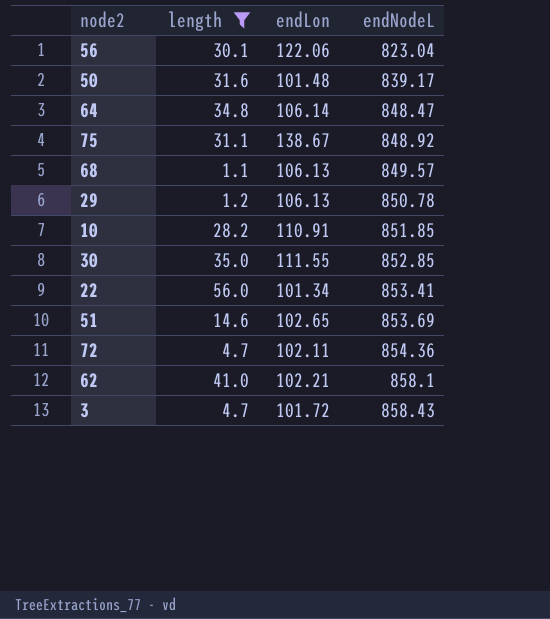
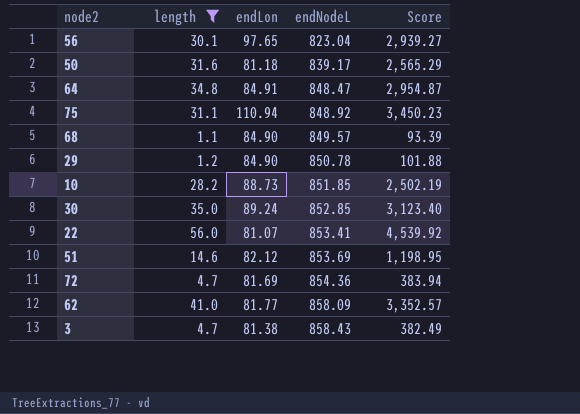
column Score | formula: none -> [length] * [endLon]
56 | endLon: 122.06 -> 97.65
50 | endLon: 101.48 -> 81.18
64 | endLon: 106.14 -> 84.91
75 | endLon: 138.67 -> 110.94
68 | endLon: 106.13 -> 84.90
29 | endLon: 106.13 -> 84.90
10 | endLon: 110.91 -> 88.73
30 | endLon: 111.55 -> 89.24
22 | endLon: 101.34 -> 81.07
51 | endLon: 102.65 -> 82.12
72 | endLon: 102.11 -> 81.69
62 | endLon: 102.21 -> 81.77
62 | endNodeL: 858.1 -> 858.09
3 | endLon: 101.72 -> 81.38

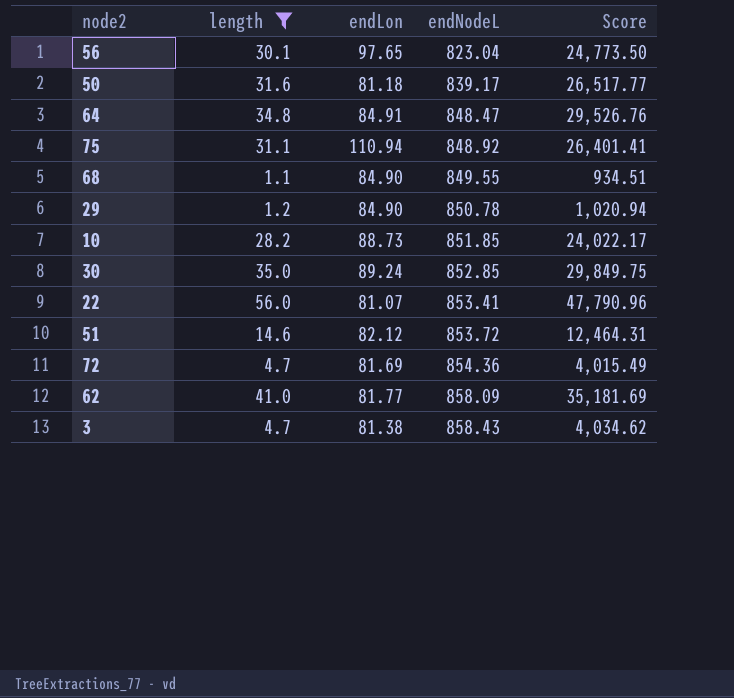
column Score | formula: [length] * [endLon] -> [length] * [endNodeL]
68 | endNodeL: 849.57 -> 849.55
51 | endNodeL: 853.69 -> 853.72

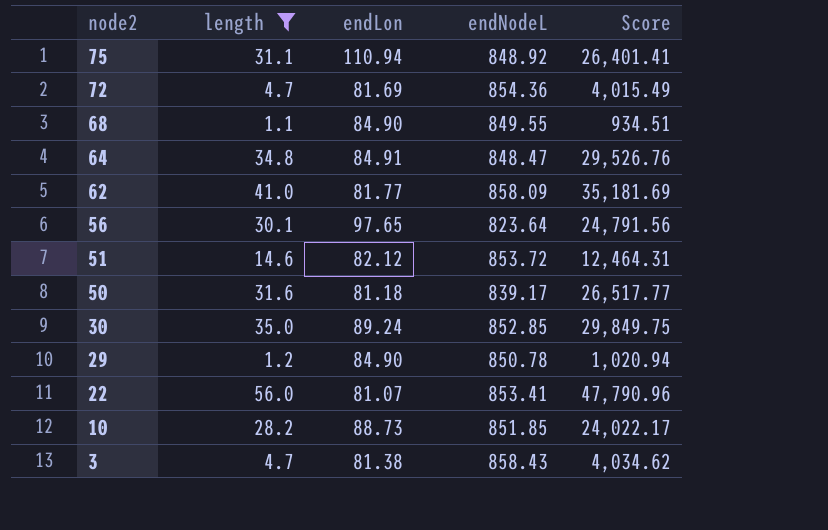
row order: endNodeL ascending -> node2 descending
56 | endNodeL: 823.04 -> 823.64
56 | Score: 24,773.50 -> 24,791.56

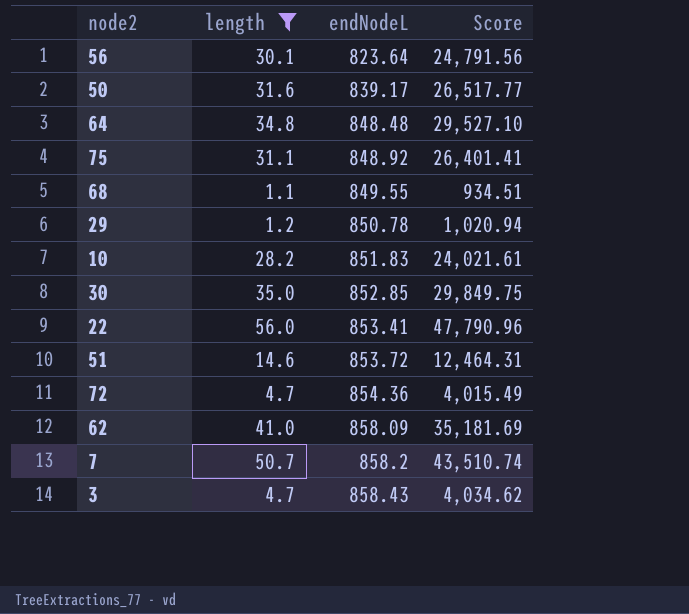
row order: node2 descending -> endNodeL ascending
column endLon | position: 3 -> none
64 | endNodeL: 848.47 -> 848.48
64 | Score: 29,526.76 -> 29,527.10
10 | endNodeL: 851.85 -> 851.83
10 | Score: 24,022.17 -> 24,021.61
row 7: none -> 50.7 | 858.2 | 43,510.74

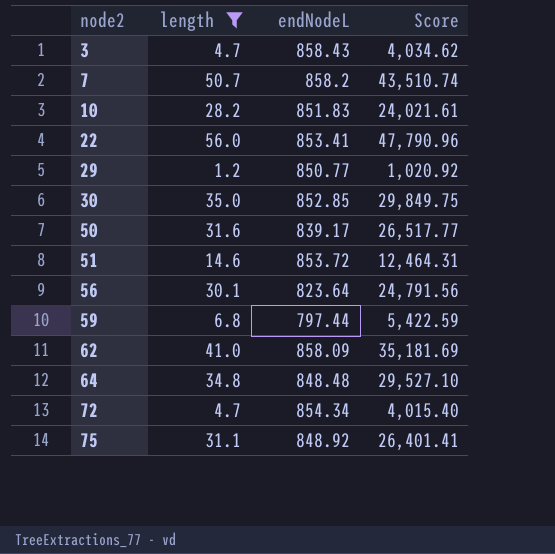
row order: endNodeL ascending -> node2 ascending
row 68: 1.1 | 849.55 | 934.51 -> none
29 | endNodeL: 850.78 -> 850.77
29 | Score: 1,020.94 -> 1,020.92
row 59: none -> 6.8 | 797.44 | 5,422.59
72 | endNodeL: 854.36 -> 854.34
72 | Score: 4,015.49 -> 4,015.40

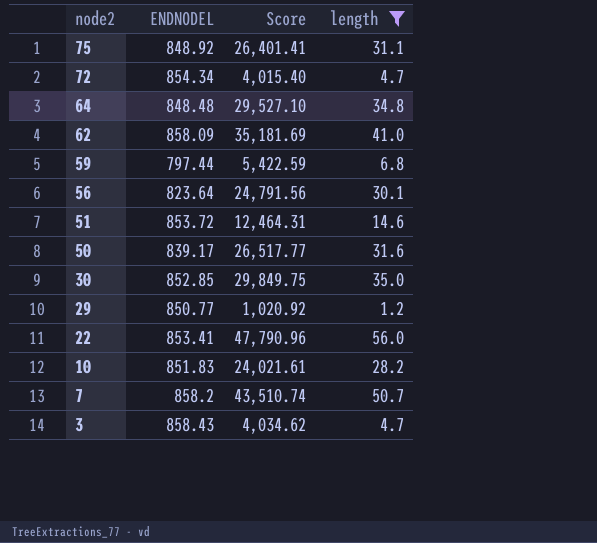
row order: node2 ascending -> node2 descending
column name: endNodeL -> ENDNODEL
column length | position: 2 -> 4

